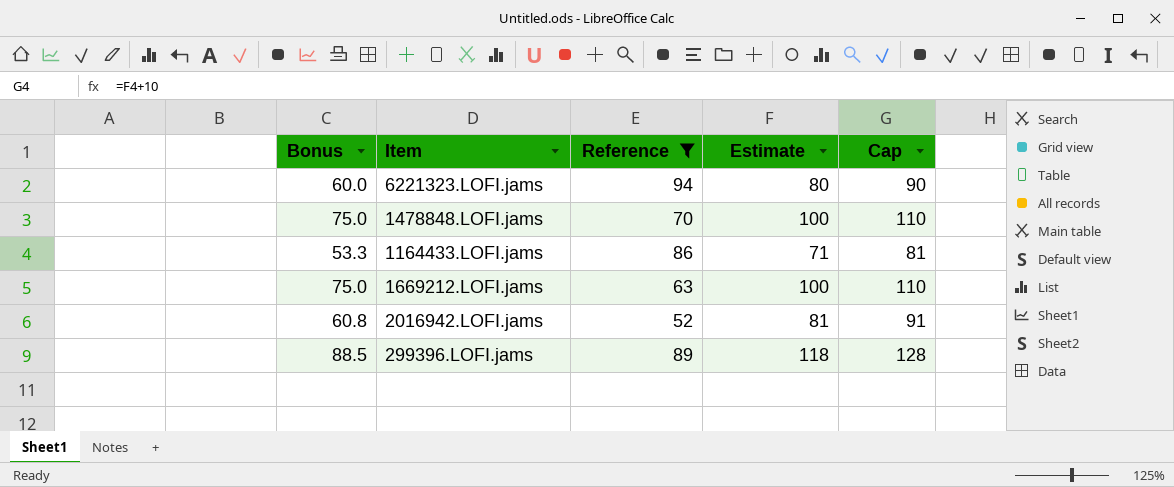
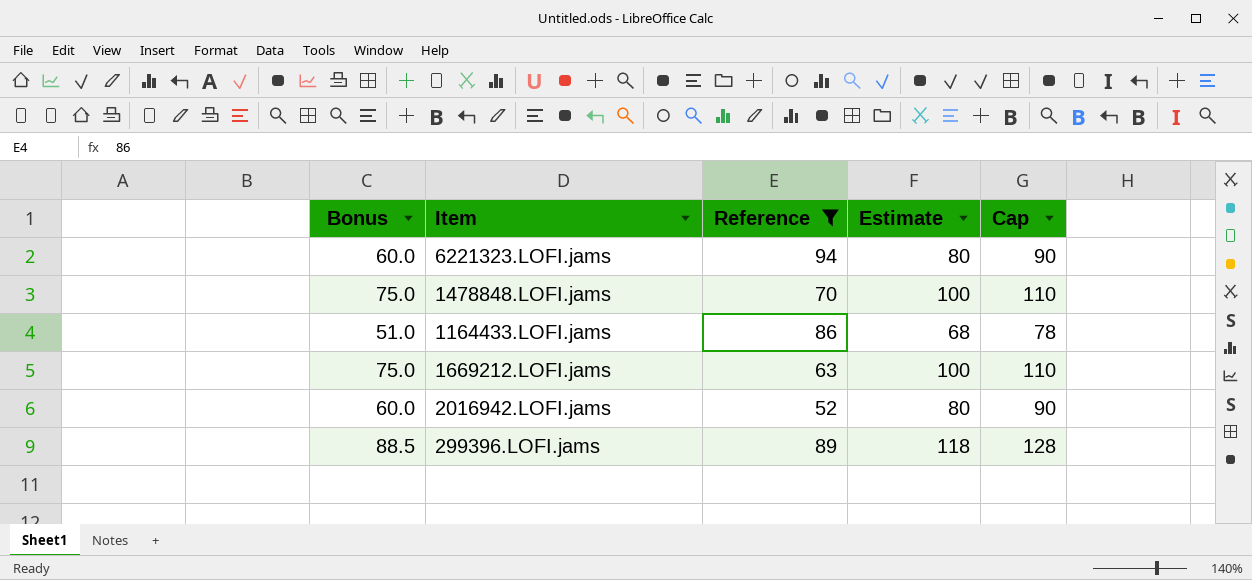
1164433.LOFI.jams | Bonus: 53.3 -> 51.0
1164433.LOFI.jams | Estimate: 71 -> 68
1164433.LOFI.jams | Cap: 81 -> 78
2016942.LOFI.jams | Bonus: 60.8 -> 60.0
2016942.LOFI.jams | Estimate: 81 -> 80
2016942.LOFI.jams | Cap: 91 -> 90

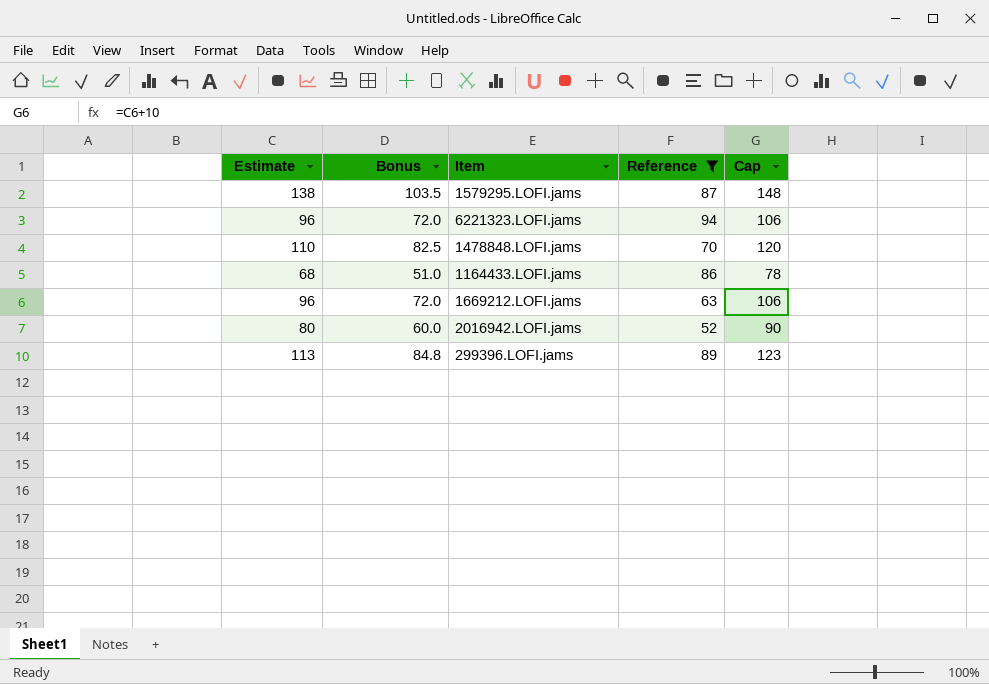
column Estimate | position: 4 -> 1
row 1579295.LOFI.jams: none -> 138 | 103.5 | 87 | 148
6221323.LOFI.jams | Estimate: 80 -> 96
6221323.LOFI.jams | Bonus: 60.0 -> 72.0
6221323.LOFI.jams | Cap: 90 -> 106
1478848.LOFI.jams | Estimate: 100 -> 110
1478848.LOFI.jams | Bonus: 75.0 -> 82.5
1478848.LOFI.jams | Cap: 110 -> 120
1669212.LOFI.jams | Estimate: 100 -> 96
1669212.LOFI.jams | Bonus: 75.0 -> 72.0
1669212.LOFI.jams | Cap: 110 -> 106
299396.LOFI.jams | Estimate: 118 -> 113
299396.LOFI.jams | Bonus: 88.5 -> 84.8
299396.LOFI.jams | Cap: 128 -> 123

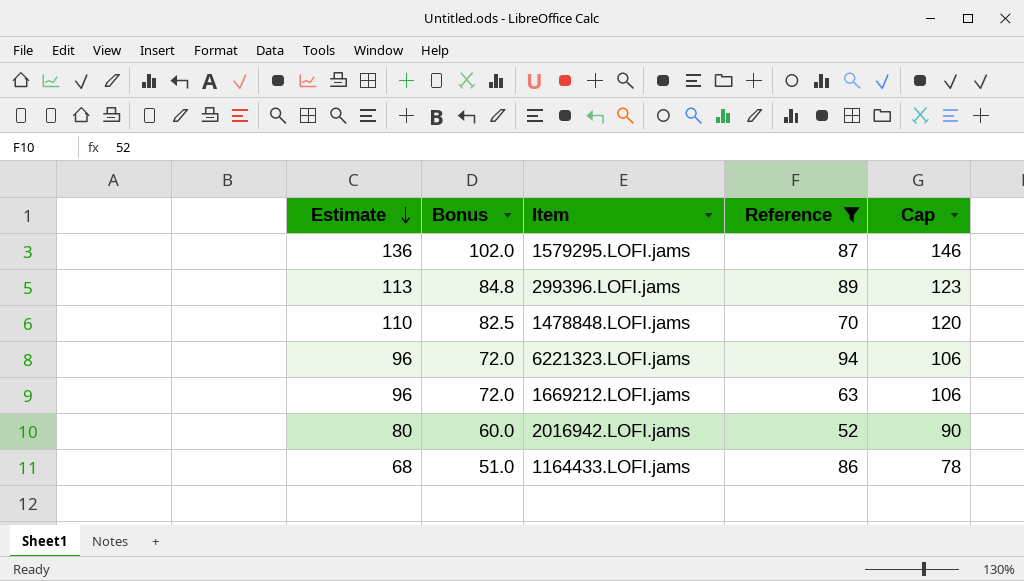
row order: none -> Estimate descending
1579295.LOFI.jams | Estimate: 138 -> 136
1579295.LOFI.jams | Bonus: 103.5 -> 102.0
1579295.LOFI.jams | Cap: 148 -> 146

